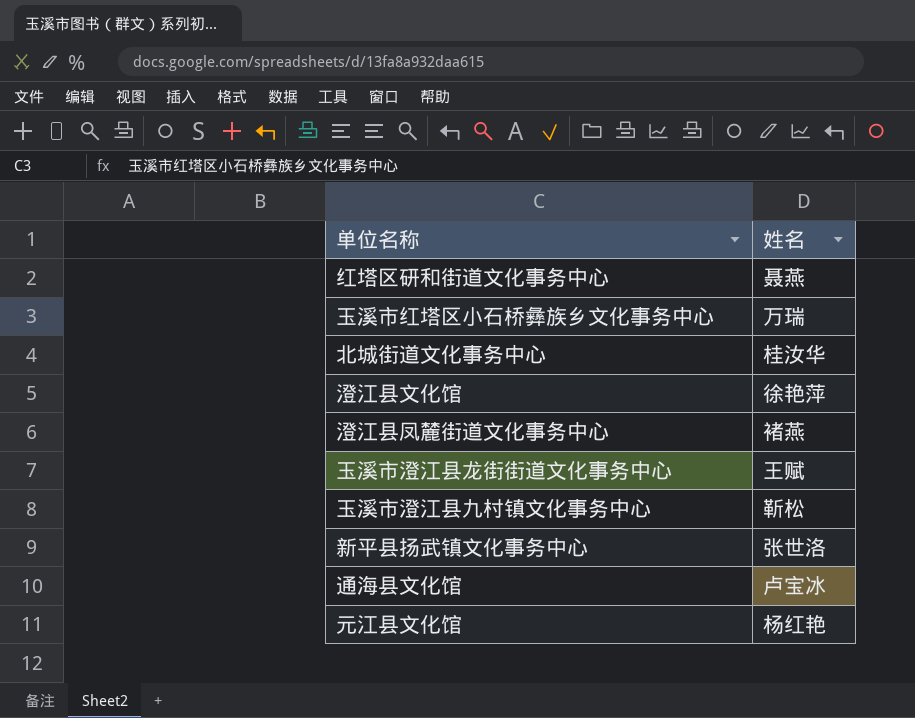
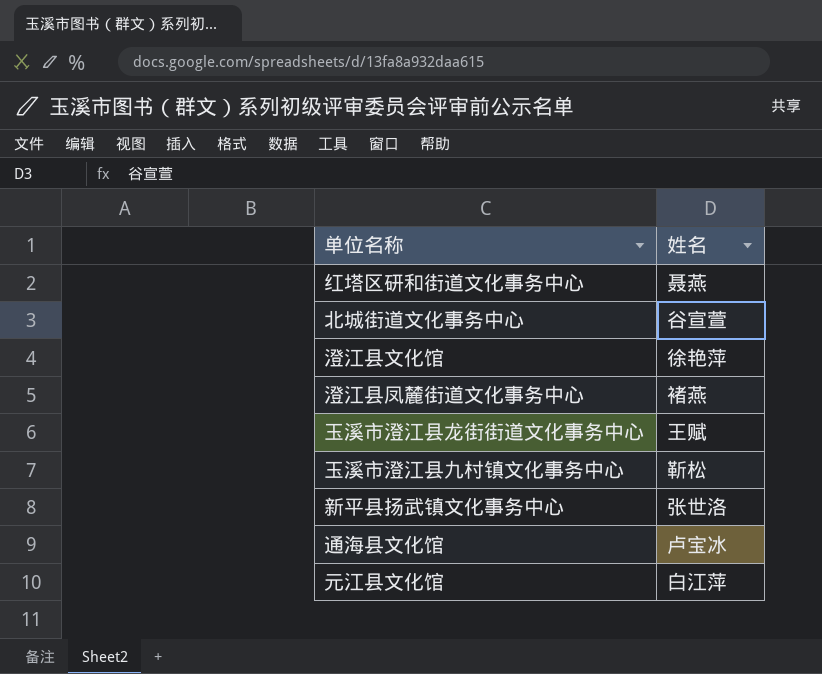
row 玉溪市红塔区小石桥彝族乡文化事务中心: 万瑞 -> none
北城街道文化事务中心 | 姓名: 桂汝华 -> 谷宣萱
元江县文化馆 | 姓名: 杨红艳 -> 白江萍

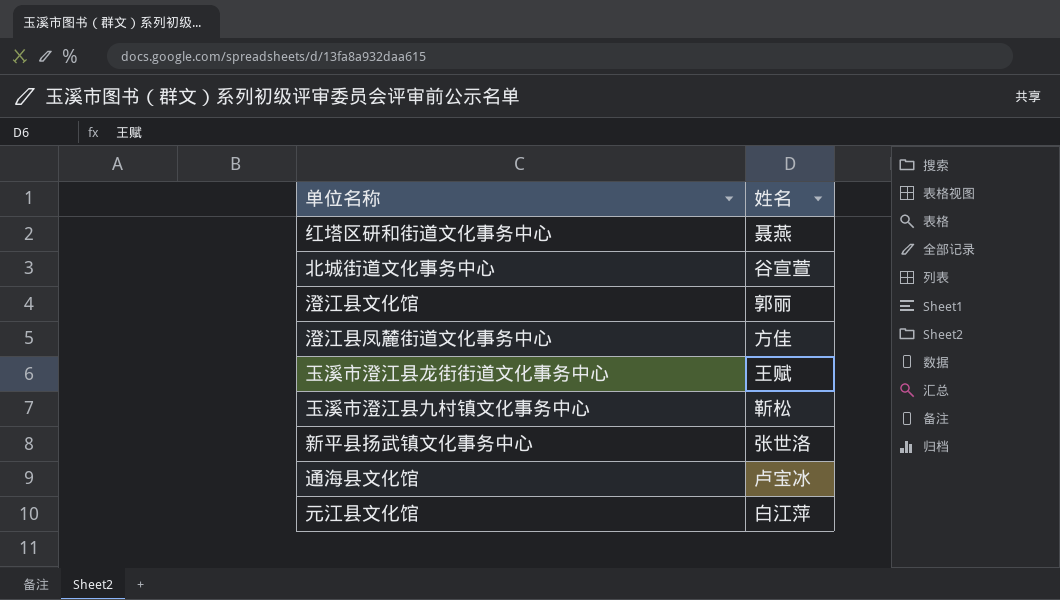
澄江县文化馆 | 姓名: 徐艳萍 -> 郭丽
澄江县凤麓街道文化事务中心 | 姓名: 褚燕 -> 方佳

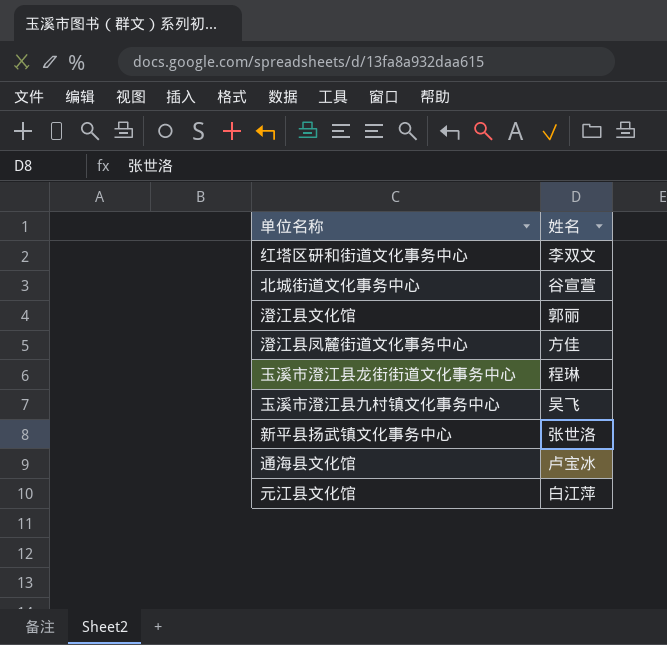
红塔区研和街道文化事务中心 | 姓名: 聂燕 -> 李双文
玉溪市澄江县龙街街道文化事务中心 | 姓名: 王赋 -> 程琳
玉溪市澄江县九村镇文化事务中心 | 姓名: 靳松 -> 吴飞

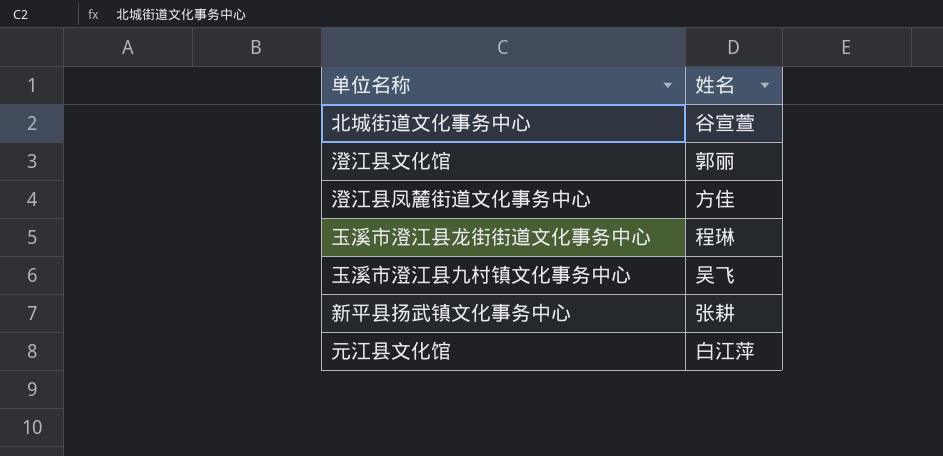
row 红塔区研和街道文化事务中心: 李双文 -> none
row 通海县文化馆: 卢宝冰 -> none
新平县扬武镇文化事务中心 | 姓名: 张世洛 -> 张耕

